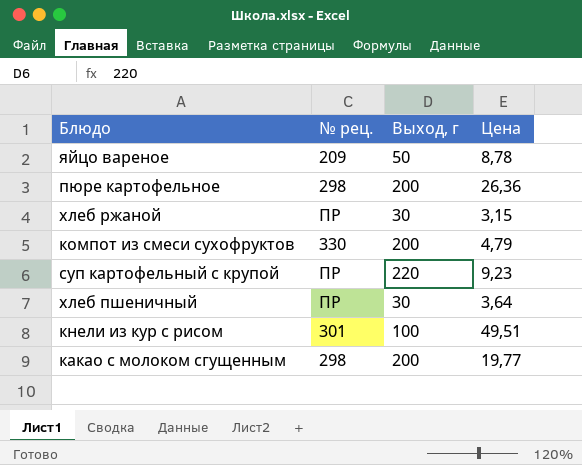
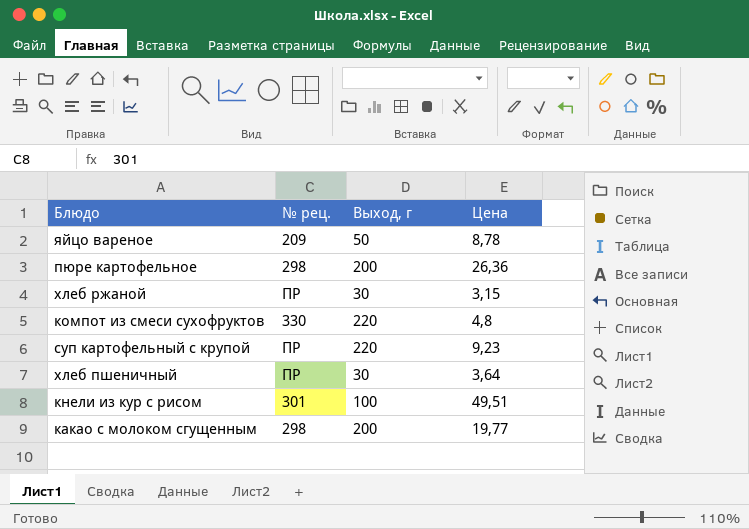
компот из смеси сухофруктов | Выход, г: 200 -> 220
компот из смеси сухофруктов | Цена: 4,79 -> 4,8

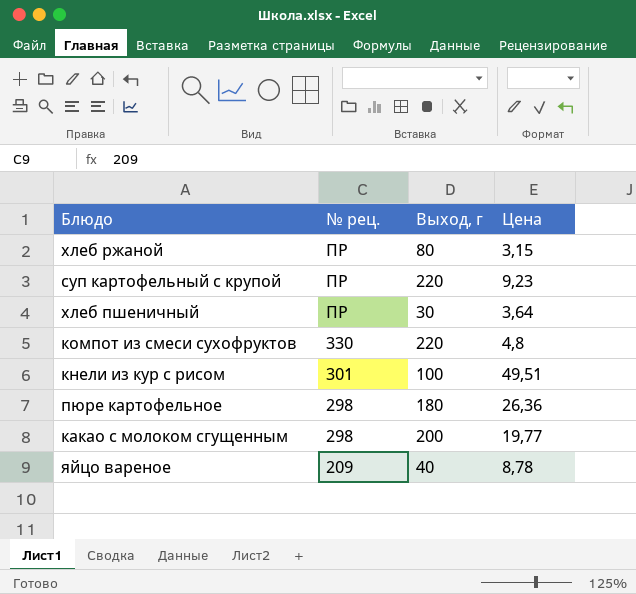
row order: none -> № рец. descending
хлеб ржаной | Выход, г: 30 -> 80
пюре картофельное | Выход, г: 200 -> 180
яйцо вареное | Выход, г: 50 -> 40

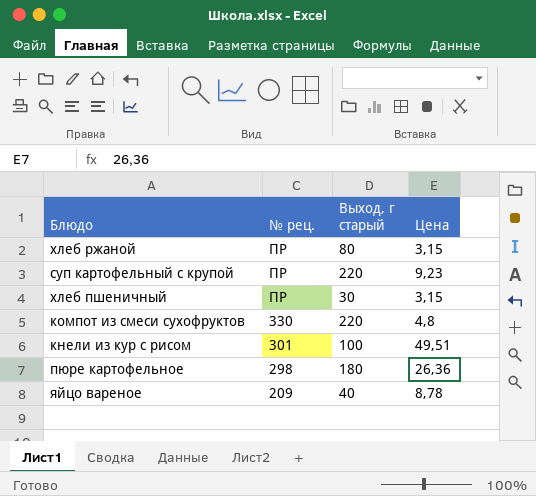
column name: Выход, г -> Выход, г старый
row какао с молоком сгущенным: 298 | 200 | 19,77 -> none
хлеб пшеничный | Цена: 3,64 -> 3,15

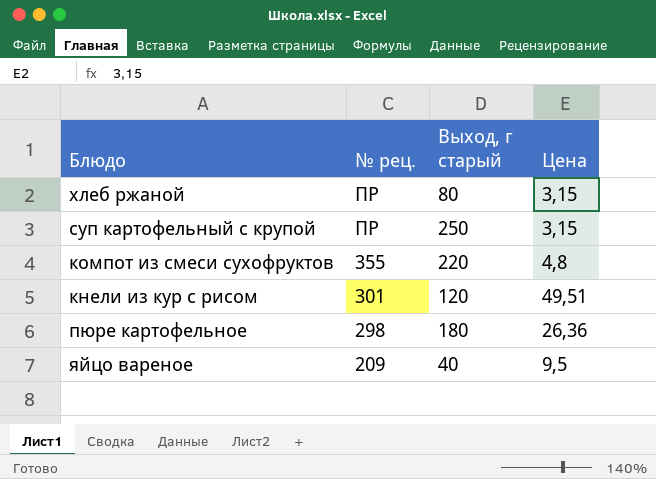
row хлеб пшеничный: ПР | 30 | 3,15 -> none
суп картофельный с крупой | Выход, г старый: 220 -> 250
суп картофельный с крупой | Цена: 9,23 -> 3,15
компот из смеси сухофруктов | № рец.: 330 -> 355
кнели из кур с рисом | Выход, г старый: 100 -> 120
яйцо вареное | Цена: 8,78 -> 9,5

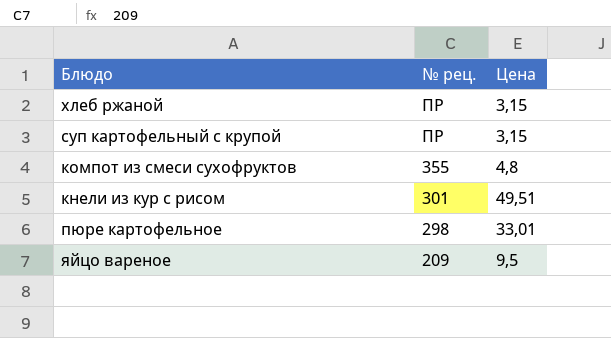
column Выход, г старый | position: 3 -> none
пюре картофельное | Цена: 26,36 -> 33,01

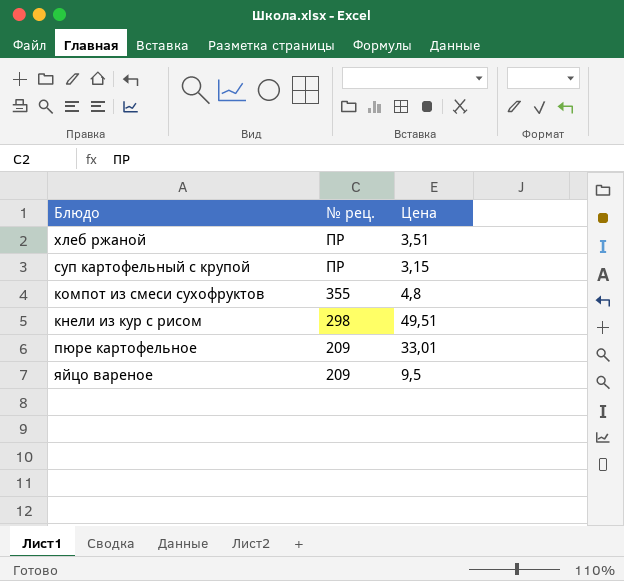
хлеб ржаной | Цена: 3,15 -> 3,51
кнели из кур с рисом | № рец.: 301 -> 298
пюре картофельное | № рец.: 298 -> 209

